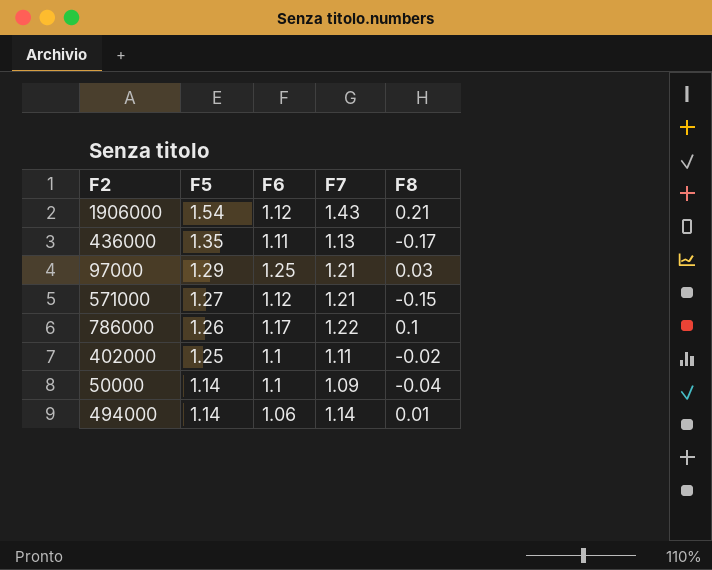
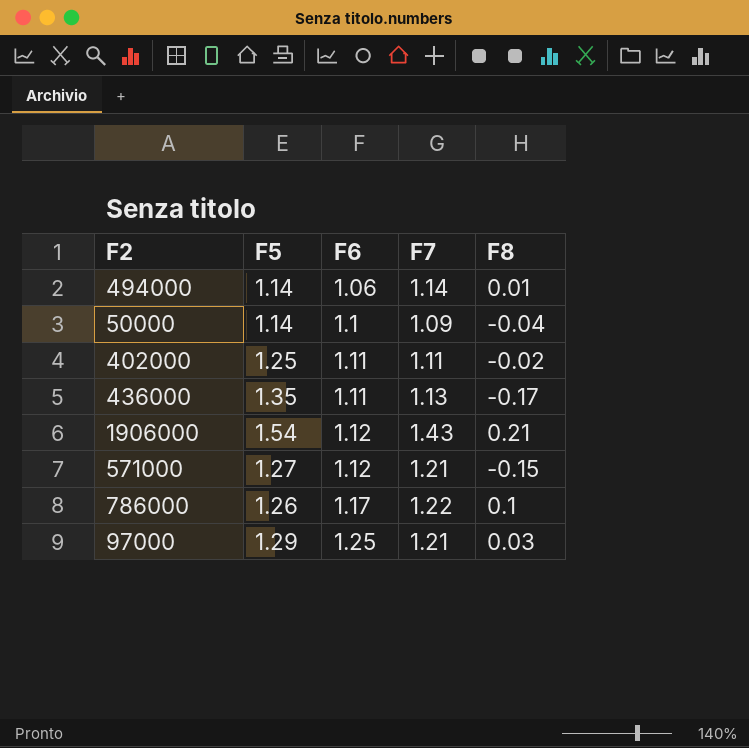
row order: F5 descending -> F6 ascending
402000 | F6: 1.1 -> 1.11

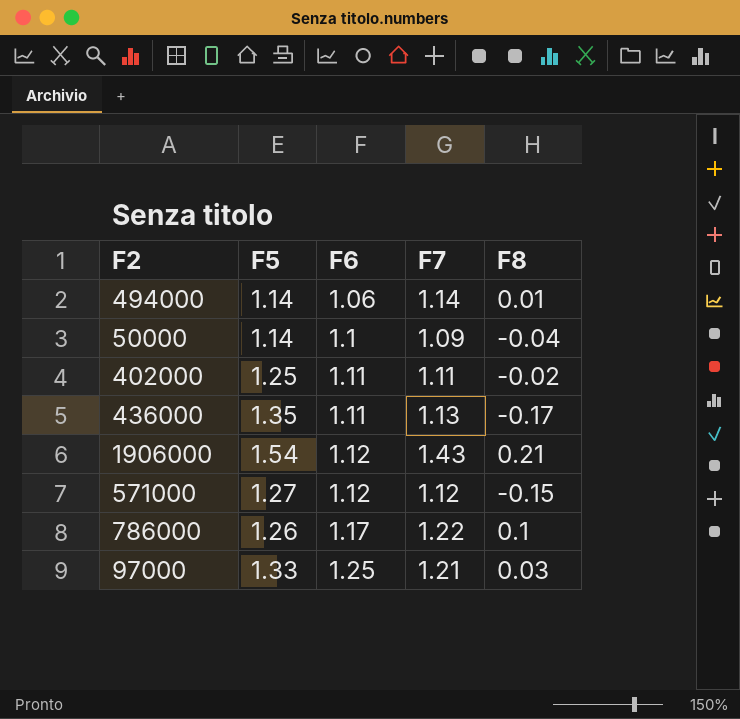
571000 | F7: 1.21 -> 1.12
97000 | F5: 1.29 -> 1.33

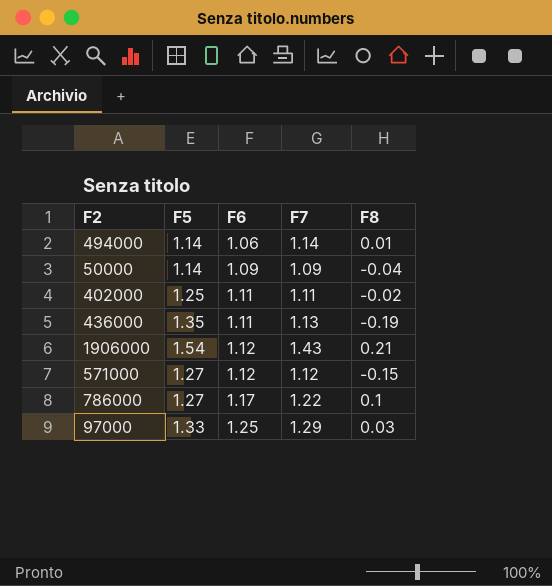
50000 | F6: 1.1 -> 1.09
436000 | F8: -0.17 -> -0.19
786000 | F5: 1.26 -> 1.27
97000 | F7: 1.21 -> 1.29

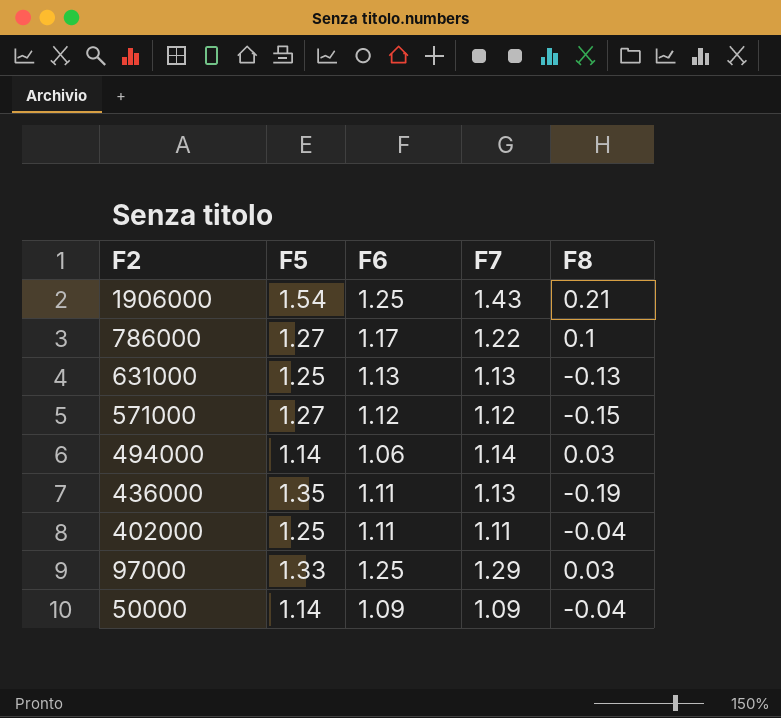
row order: F6 ascending -> F2 descending
1906000 | F6: 1.12 -> 1.25
row 631000: none -> 1.25 | 1.13 | 1.13 | -0.13
494000 | F8: 0.01 -> 0.03
402000 | F8: -0.02 -> -0.04

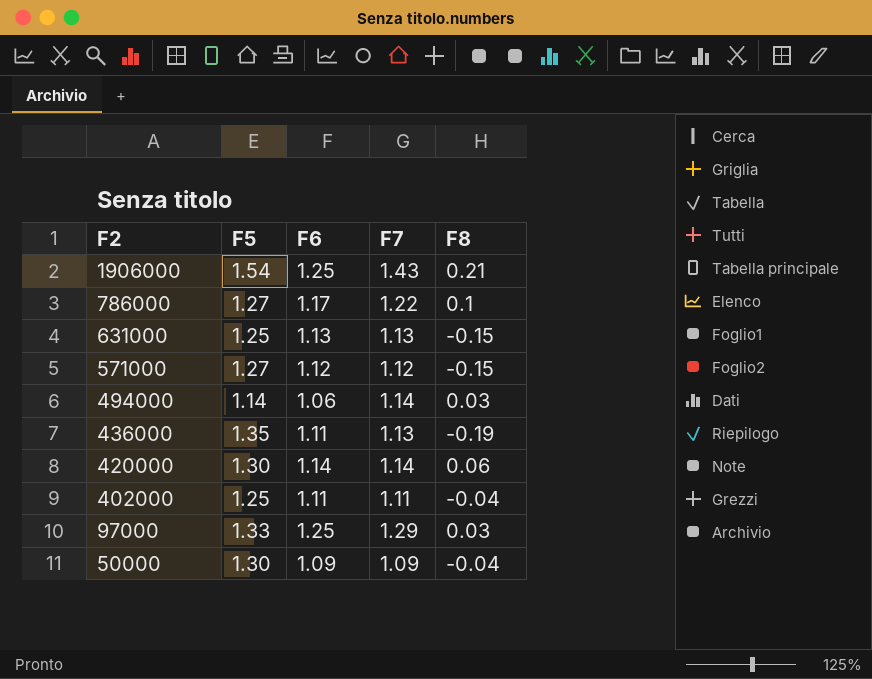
631000 | F8: -0.13 -> -0.15
row 420000: none -> 1.30 | 1.14 | 1.14 | 0.06
50000 | F5: 1.14 -> 1.30

